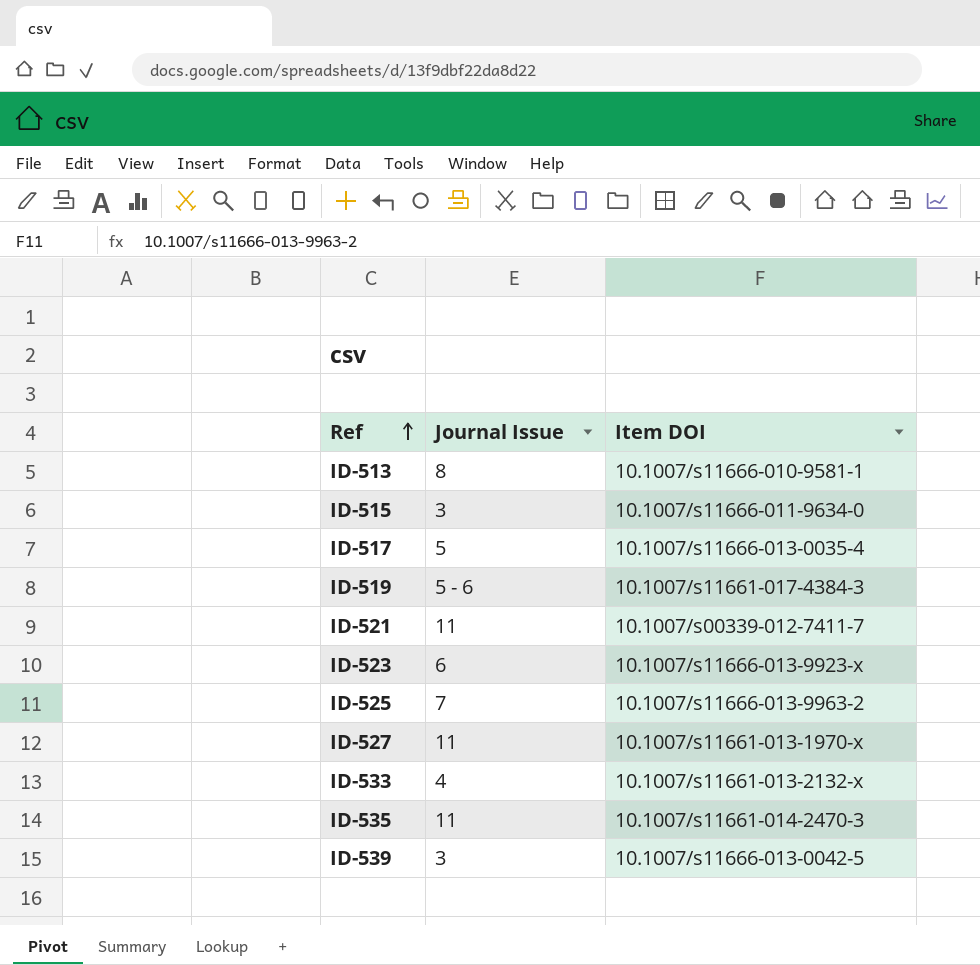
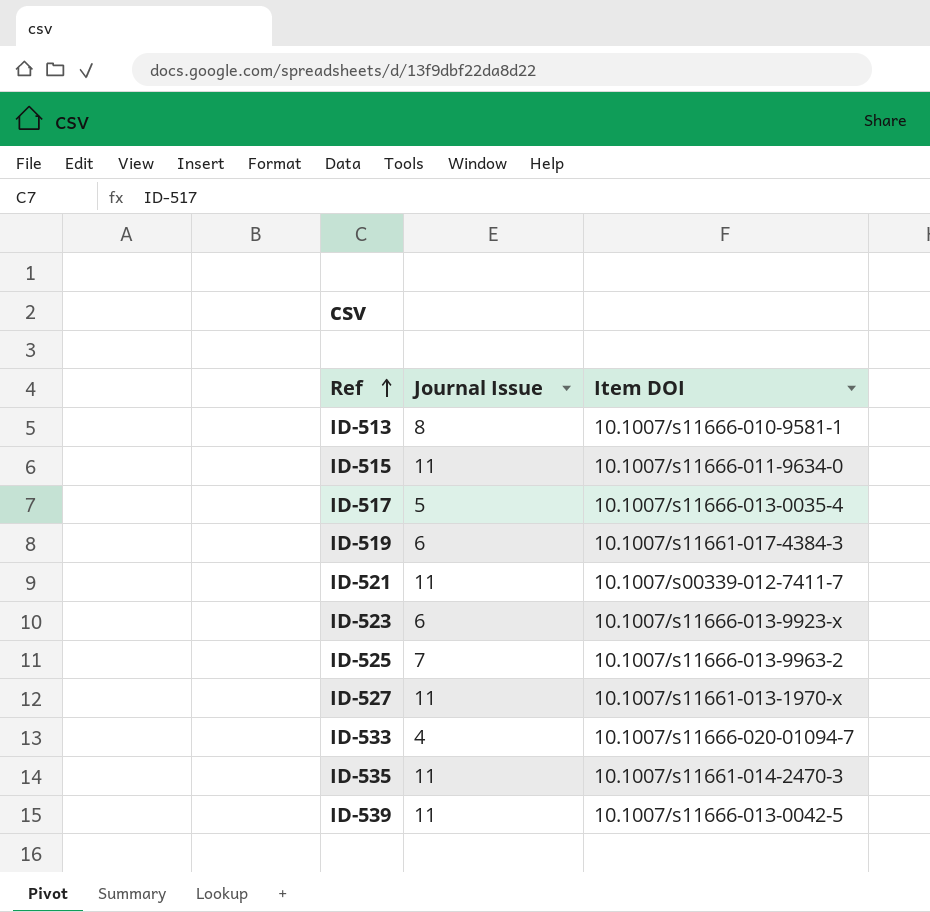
ID-515 | Journal Issue: 3 -> 11
ID-519 | Journal Issue: 5 - 6 -> 6
ID-533 | Item DOI: 10.1007/s11661-013-2132-x -> 10.1007/s11666-020-01094-7
ID-539 | Journal Issue: 3 -> 11

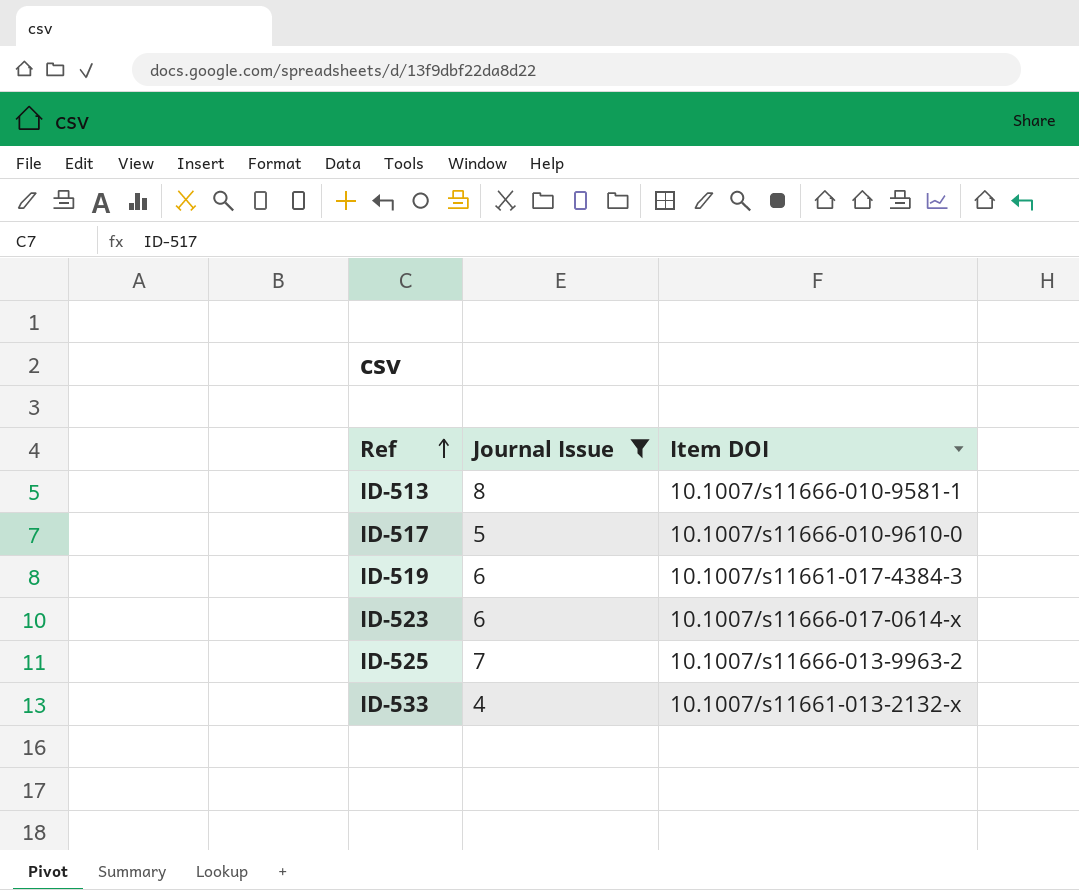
filter: none -> Journal Issue != 11
ID-517 | Item DOI: 10.1007/s11666-013-0035-4 -> 10.1007/s11666-010-9610-0
ID-523 | Item DOI: 10.1007/s11666-013-9923-x -> 10.1007/s11666-017-0614-x
ID-533 | Item DOI: 10.1007/s11666-020-01094-7 -> 10.1007/s11661-013-2132-x

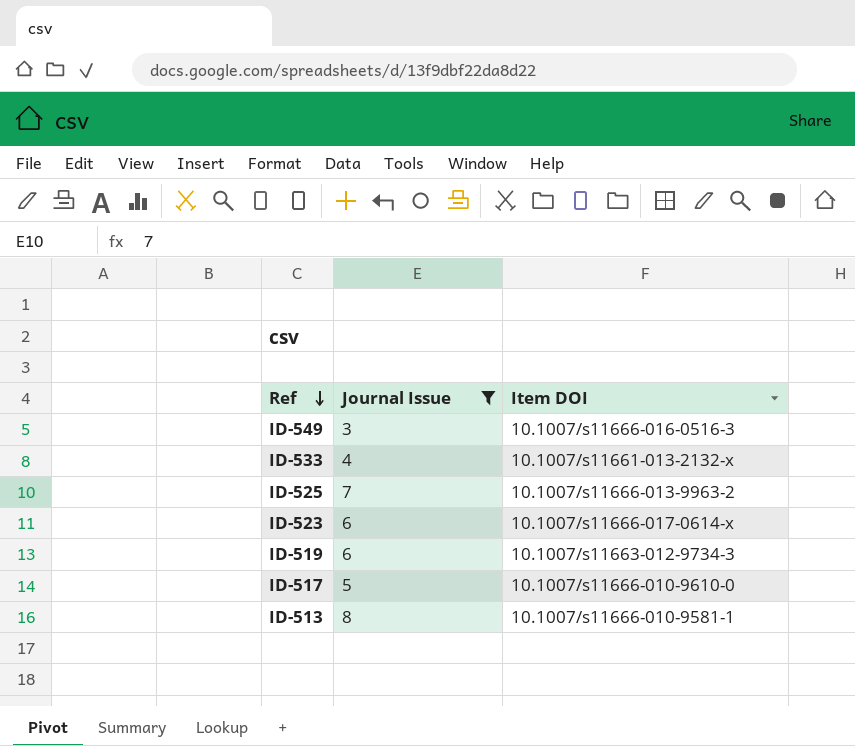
row order: Ref ascending -> Ref descending
row ID-549: none -> 3 | 10.1007/s11666-016-0516-3
ID-519 | Item DOI: 10.1007/s11661-017-4384-3 -> 10.1007/s11663-012-9734-3

